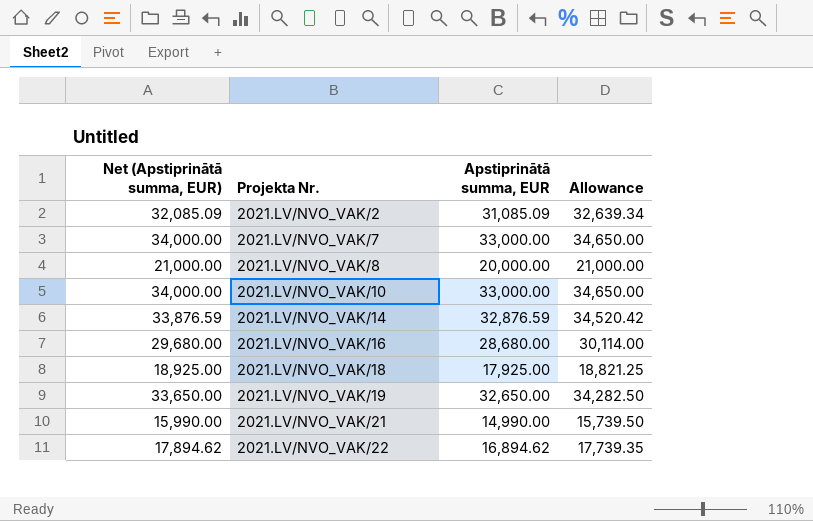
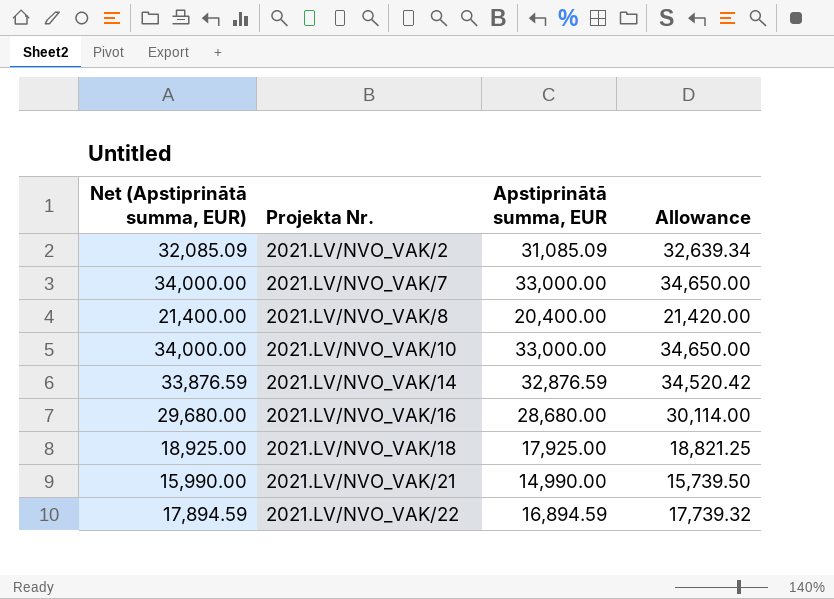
row 2021.LV/NVO_VAK/19: 33,650.00 | 32,650.00 | 34,282.50 -> none
2021.LV/NVO_VAK/8 | Net (Apstiprinātā summa, EUR): 21,000.00 -> 21,400.00
2021.LV/NVO_VAK/8 | Apstiprinātā summa, EUR: 20,000.00 -> 20,400.00
2021.LV/NVO_VAK/8 | Allowance: 21,000.00 -> 21,420.00
2021.LV/NVO_VAK/22 | Net (Apstiprinātā summa, EUR): 17,894.62 -> 17,894.59
2021.LV/NVO_VAK/22 | Apstiprinātā summa, EUR: 16,894.62 -> 16,894.59
2021.LV/NVO_VAK/22 | Allowance: 17,739.35 -> 17,739.32

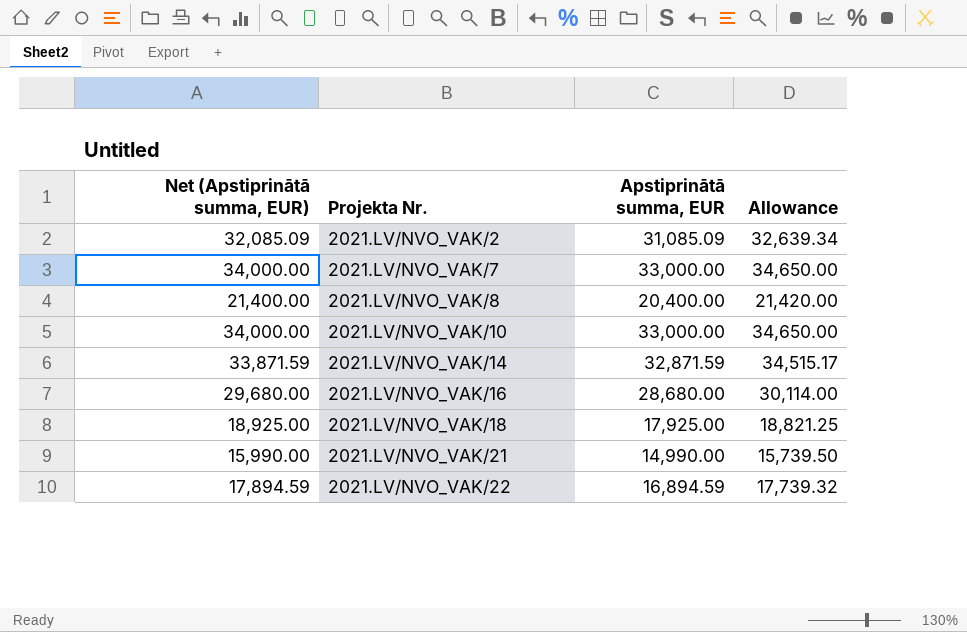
2021.LV/NVO_VAK/14 | Net (Apstiprinātā summa, EUR): 33,876.59 -> 33,871.59
2021.LV/NVO_VAK/14 | Apstiprinātā summa, EUR: 32,876.59 -> 32,871.59
2021.LV/NVO_VAK/14 | Allowance: 34,520.42 -> 34,515.17

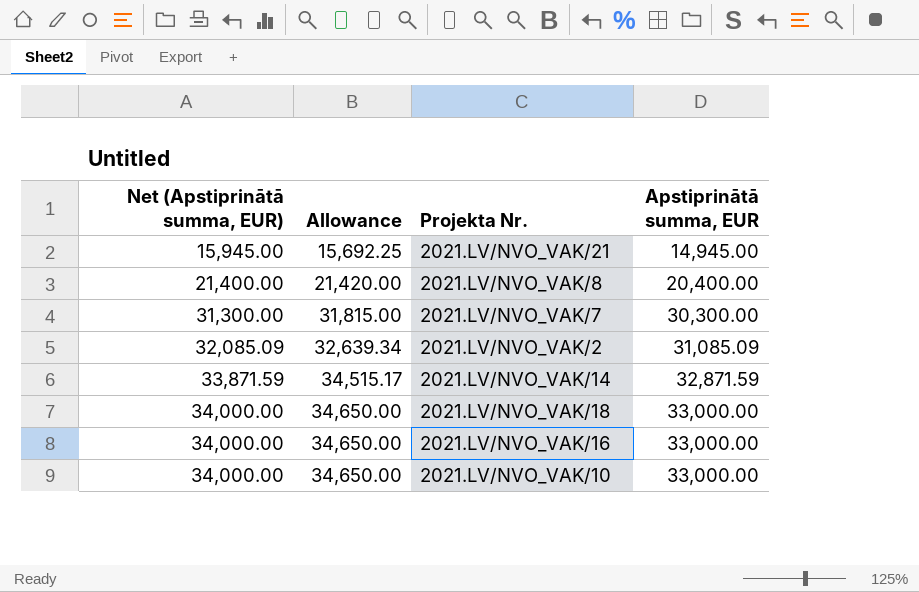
row order: Projekta Nr. ascending -> Net (Apstiprinātā summa, EUR) ascending
column Allowance | position: 4 -> 2
row 2021.LV/NVO_VAK/22: 17,894.59 | 16,894.59 | 17,739.32 -> none
2021.LV/NVO_VAK/21 | Net (Apstiprinātā summa, EUR): 15,990.00 -> 15,945.00
2021.LV/NVO_VAK/21 | Allowance: 15,739.50 -> 15,692.25
2021.LV/NVO_VAK/21 | Apstiprinātā summa, EUR: 14,990.00 -> 14,945.00
2021.LV/NVO_VAK/7 | Net (Apstiprinātā summa, EUR): 34,000.00 -> 31,300.00
2021.LV/NVO_VAK/7 | Allowance: 34,650.00 -> 31,815.00
2021.LV/NVO_VAK/7 | Apstiprinātā summa, EUR: 33,000.00 -> 30,300.00
2021.LV/NVO_VAK/18 | Net (Apstiprinātā summa, EUR): 18,925.00 -> 34,000.00
2021.LV/NVO_VAK/18 | Allowance: 18,821.25 -> 34,650.00
2021.LV/NVO_VAK/18 | Apstiprinātā summa, EUR: 17,925.00 -> 33,000.00
2021.LV/NVO_VAK/16 | Net (Apstiprinātā summa, EUR): 29,680.00 -> 34,000.00
2021.LV/NVO_VAK/16 | Allowance: 30,114.00 -> 34,650.00
2021.LV/NVO_VAK/16 | Apstiprinātā summa, EUR: 28,680.00 -> 33,000.00

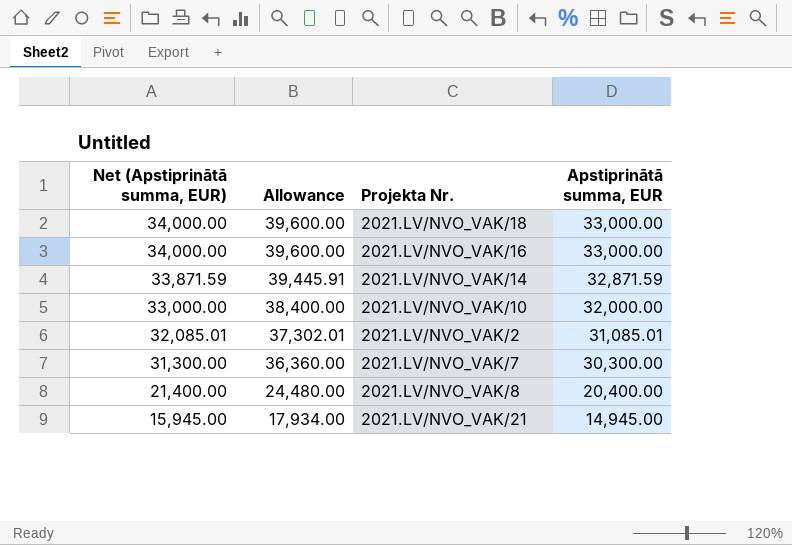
row order: Net (Apstiprinātā summa, EUR) ascending -> Net (Apstiprinātā summa, EUR) descending
column Allowance | formula: [Apstiprinātā summa, EUR] * 1.05 -> [Apstiprinātā summa, EUR] * 1.2
2021.LV/NVO_VAK/10 | Net (Apstiprinātā summa, EUR): 34,000.00 -> 33,000.00
2021.LV/NVO_VAK/10 | Apstiprinātā summa, EUR: 33,000.00 -> 32,000.00
2021.LV/NVO_VAK/2 | Net (Apstiprinātā summa, EUR): 32,085.09 -> 32,085.01
2021.LV/NVO_VAK/2 | Apstiprinātā summa, EUR: 31,085.09 -> 31,085.01

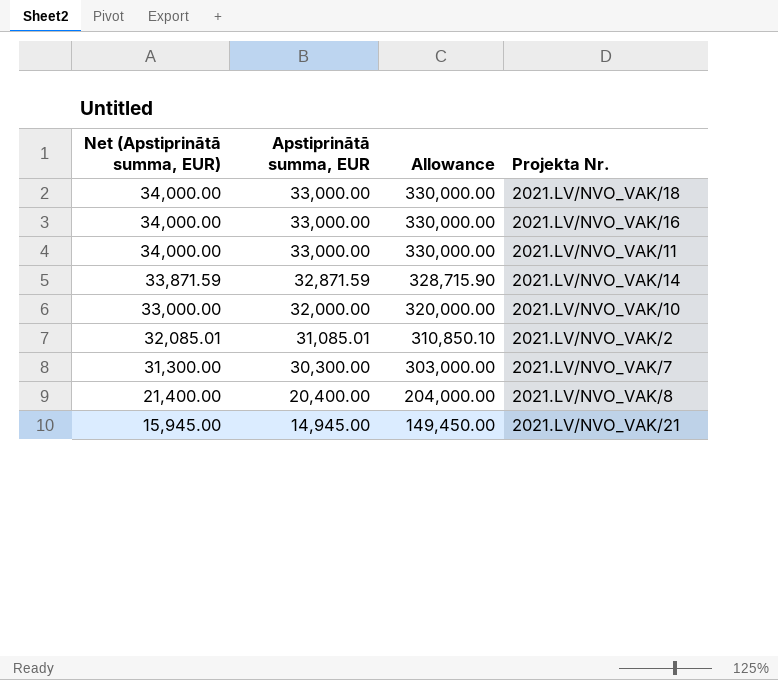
column Apstiprinātā summa, EUR | position: 4 -> 2
column Allowance | formula: [Apstiprinātā summa, EUR] * 1.2 -> [Apstiprinātā summa, EUR] * 10
row 2021.LV/NVO_VAK/11: none -> 34,000.00 | 33,000.00 | 330,000.00

